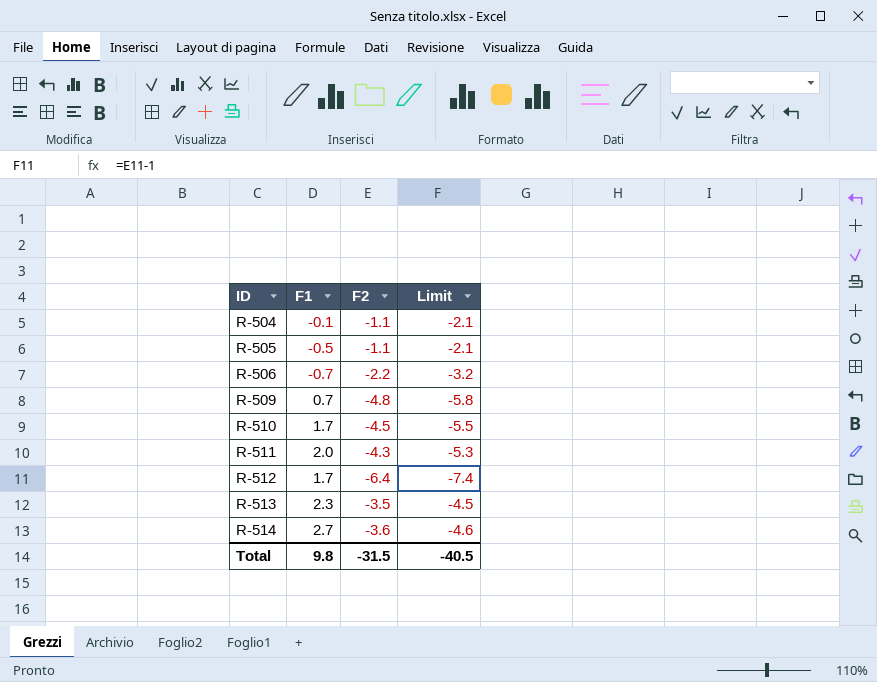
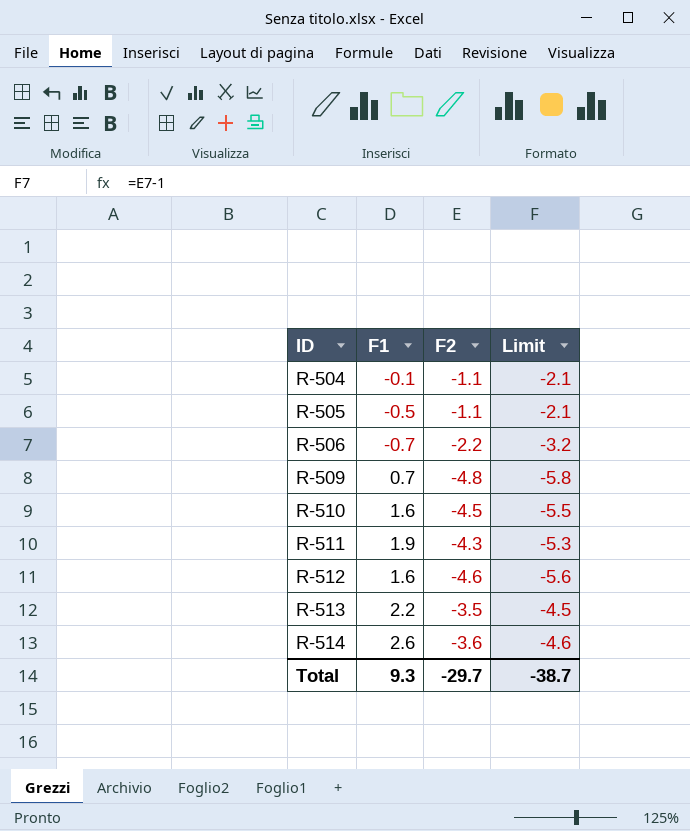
R-510 | F1: 1.7 -> 1.6
R-511 | F1: 2.0 -> 1.9
R-512 | F1: 1.7 -> 1.6
R-512 | F2: -6.4 -> -4.6
R-512 | Limit: -7.4 -> -5.6
R-513 | F1: 2.3 -> 2.2
R-514 | F1: 2.7 -> 2.6
Total | F1: 9.8 -> 9.3
Total | F2: -31.5 -> -29.7
Total | Limit: -40.5 -> -38.7

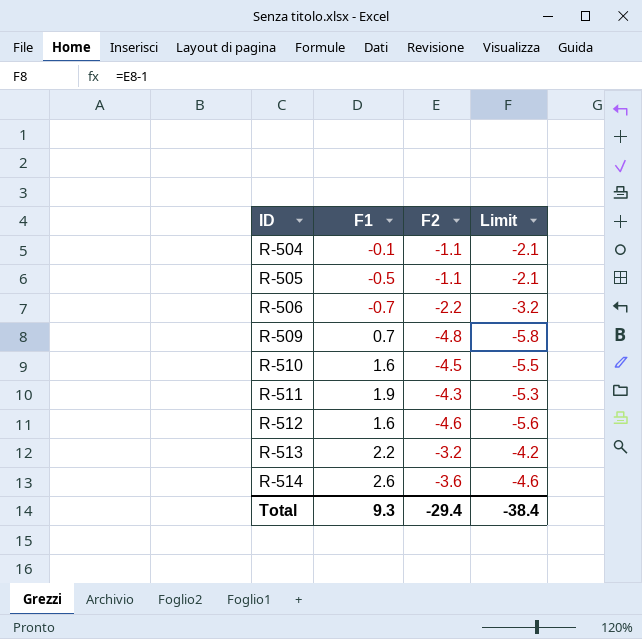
R-513 | F2: -3.5 -> -3.2
R-513 | Limit: -4.5 -> -4.2
Total | F2: -29.7 -> -29.4
Total | Limit: -38.7 -> -38.4

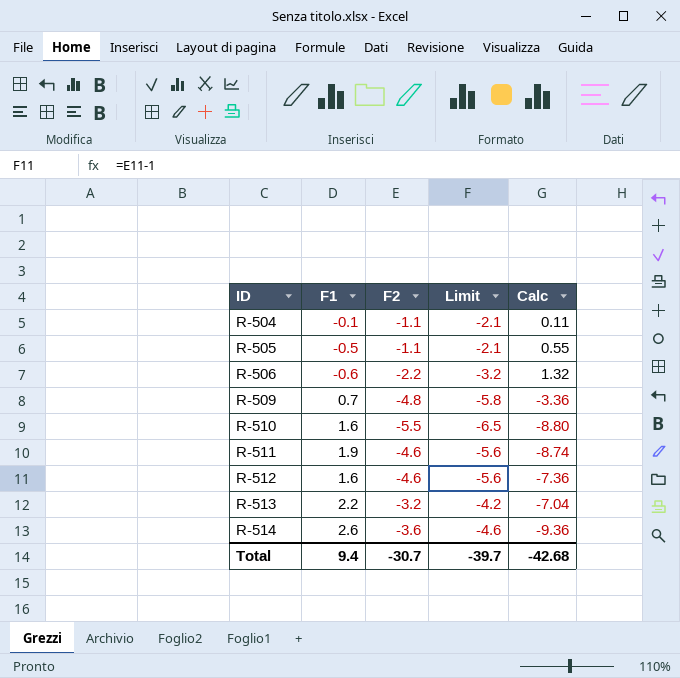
column Calc | formula: none -> [F1] * [F2]
R-506 | F1: -0.7 -> -0.6
R-510 | F2: -4.5 -> -5.5
R-510 | Limit: -5.5 -> -6.5
R-511 | F2: -4.3 -> -4.6
R-511 | Limit: -5.3 -> -5.6
Total | F1: 9.3 -> 9.4
Total | F2: -29.4 -> -30.7
Total | Limit: -38.4 -> -39.7

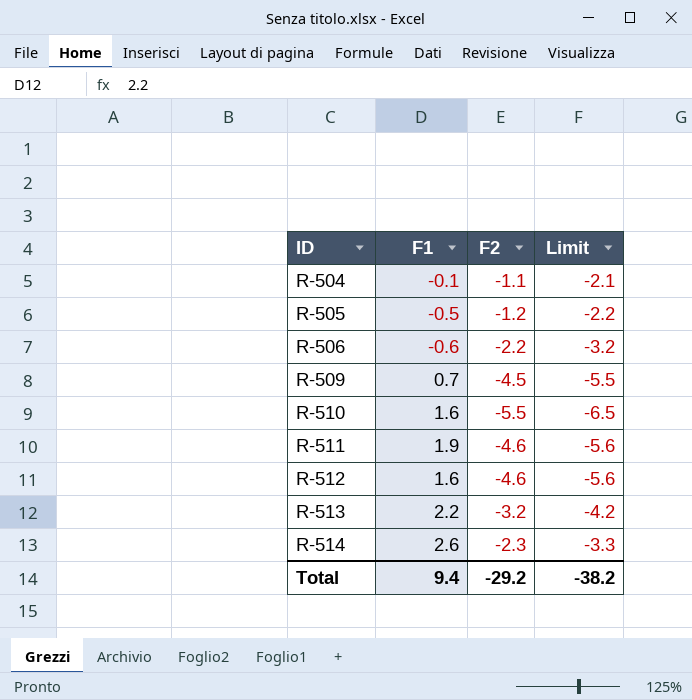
column Calc | formula: [F1] * [F2] -> none
R-505 | F2: -1.1 -> -1.2
R-505 | Limit: -2.1 -> -2.2
R-509 | F2: -4.8 -> -4.5
R-509 | Limit: -5.8 -> -5.5
R-514 | F2: -3.6 -> -2.3
R-514 | Limit: -4.6 -> -3.3
Total | F2: -30.7 -> -29.2
Total | Limit: -39.7 -> -38.2

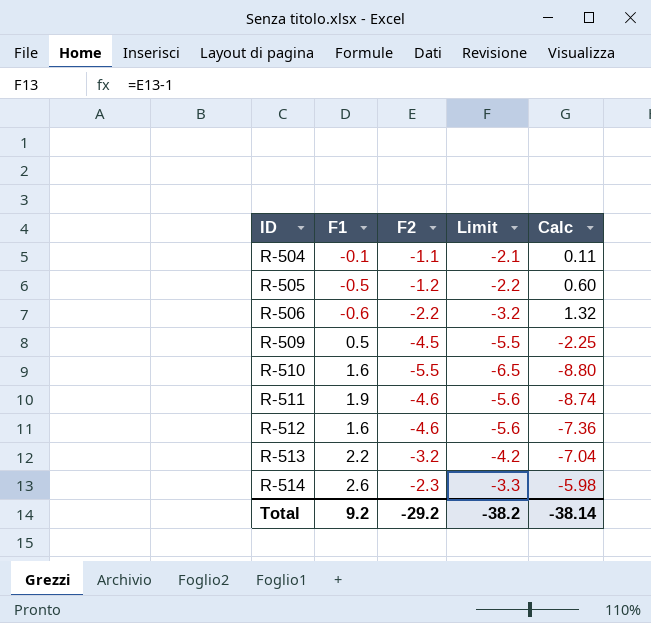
column Calc | formula: none -> [F1] * [F2]
R-509 | F1: 0.7 -> 0.5
Total | F1: 9.4 -> 9.2

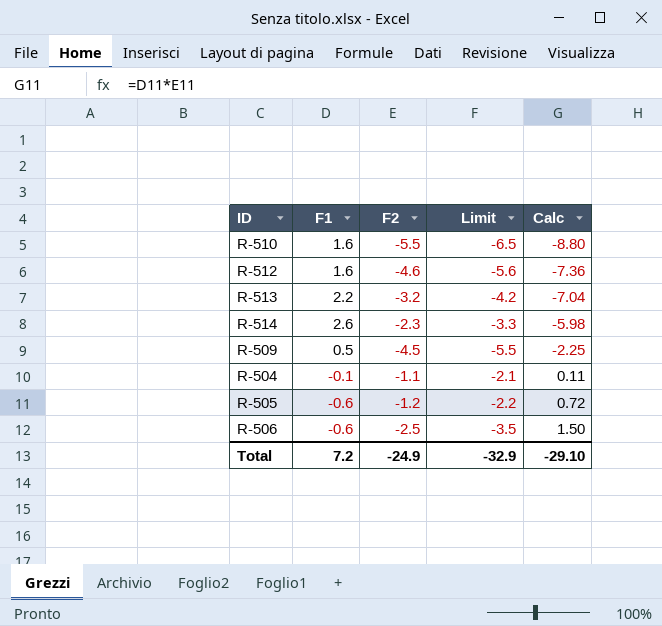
row order: ID ascending -> Calc ascending
row R-511: 1.9 | -4.6 | -5.6 | -8.74 -> none
R-505 | F1: -0.5 -> -0.6
R-505 | Calc: 0.60 -> 0.72
R-506 | F2: -2.2 -> -2.5
R-506 | Limit: -3.2 -> -3.5
R-506 | Calc: 1.32 -> 1.50
Total | F1: 9.2 -> 7.2
Total | F2: -29.2 -> -24.9
Total | Limit: -38.2 -> -32.9
Total | Calc: -38.14 -> -29.10

